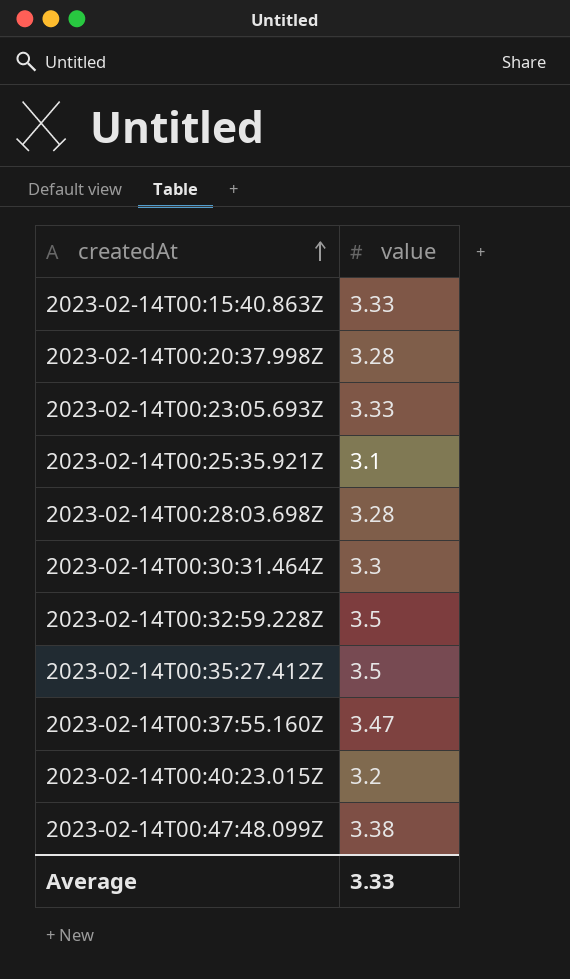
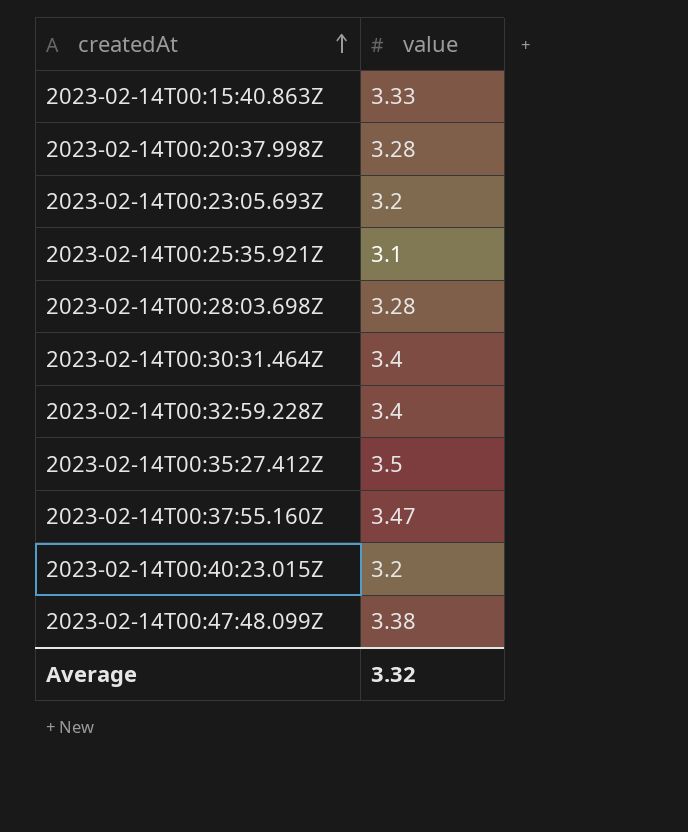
2023-02-14T00:23:05.693Z | value: 3.33 -> 3.2
2023-02-14T00:30:31.464Z | value: 3.3 -> 3.4
2023-02-14T00:32:59.228Z | value: 3.5 -> 3.4
Average | value: 3.33 -> 3.32

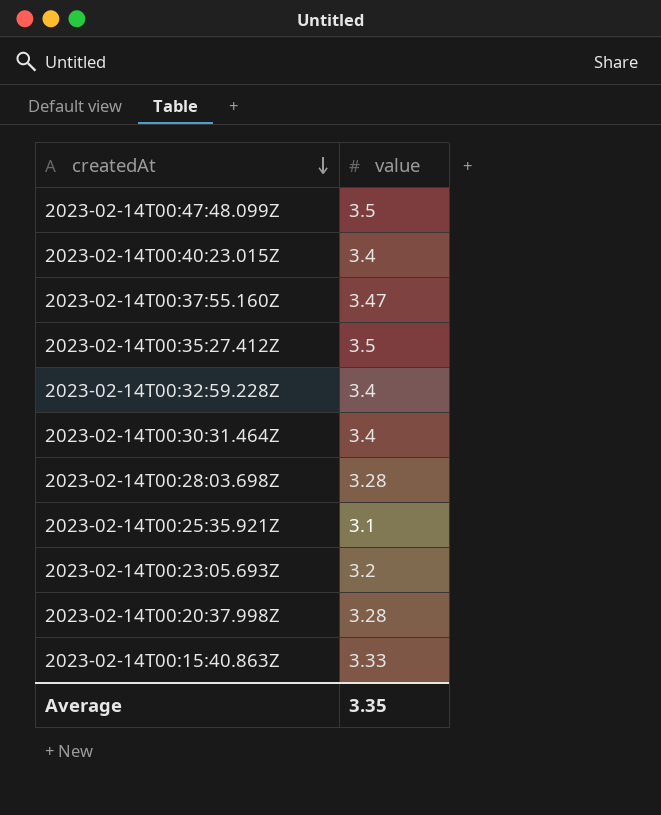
row order: createdAt ascending -> createdAt descending
2023-02-14T00:47:48.099Z | value: 3.38 -> 3.5
2023-02-14T00:40:23.015Z | value: 3.2 -> 3.4
Average | value: 3.32 -> 3.35

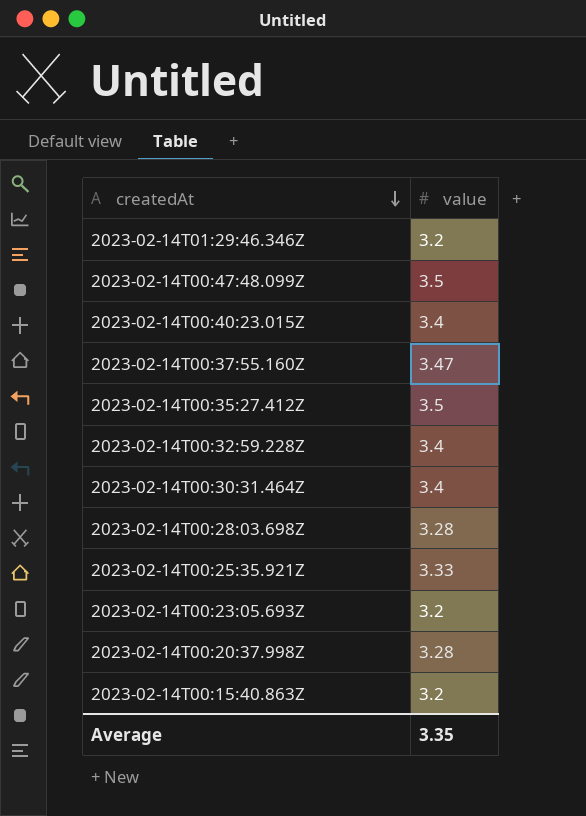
row 2023-02-14T01:29:46.346Z: none -> 3.2
2023-02-14T00:25:35.921Z | value: 3.1 -> 3.33
2023-02-14T00:15:40.863Z | value: 3.33 -> 3.2

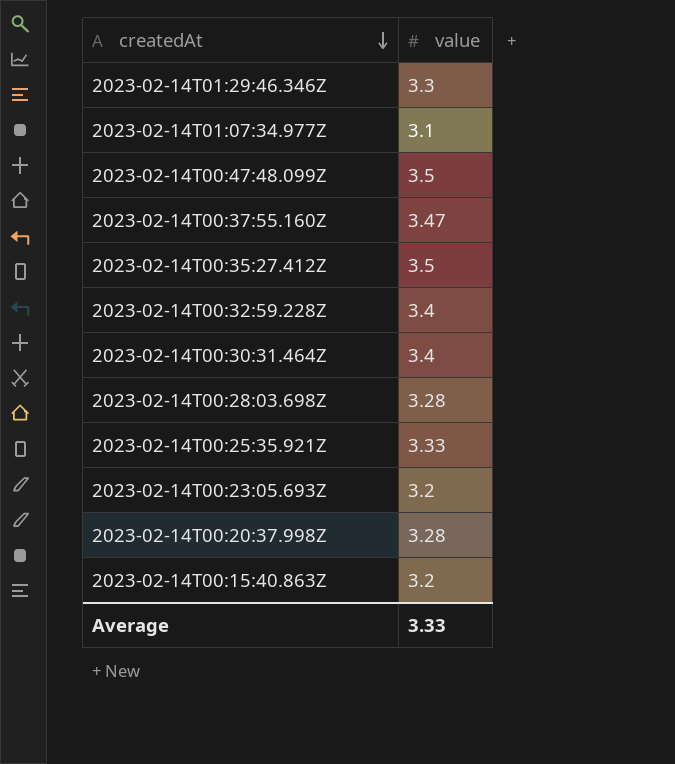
row 2023-02-14T00:40:23.015Z: 3.4 -> none
2023-02-14T01:29:46.346Z | value: 3.2 -> 3.3
row 2023-02-14T01:07:34.977Z: none -> 3.1
Average | value: 3.35 -> 3.33

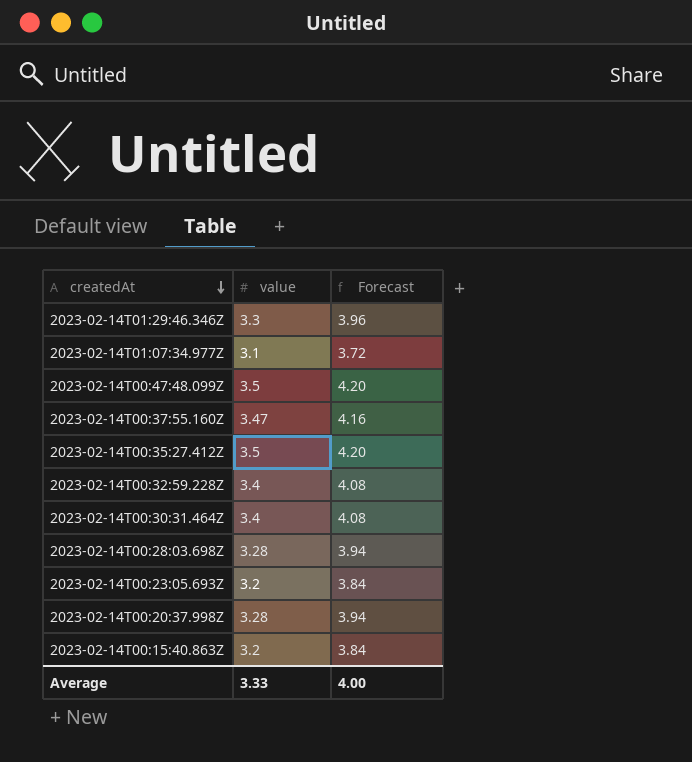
column Forecast | formula: none -> [value] * 1.2
row 2023-02-14T00:25:35.921Z: 3.33 -> none

